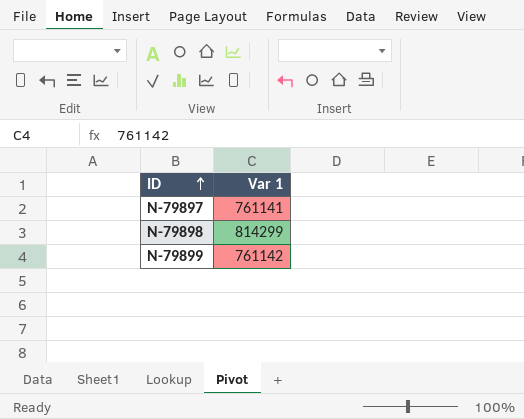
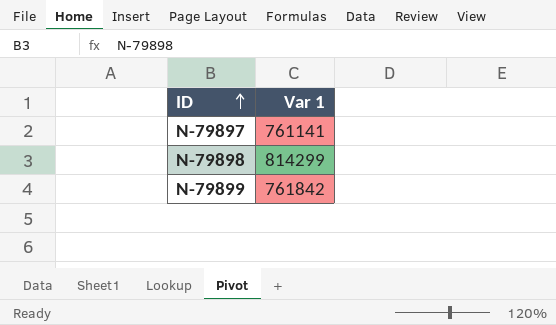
N-79899 | Var 1: 761142 -> 761842

